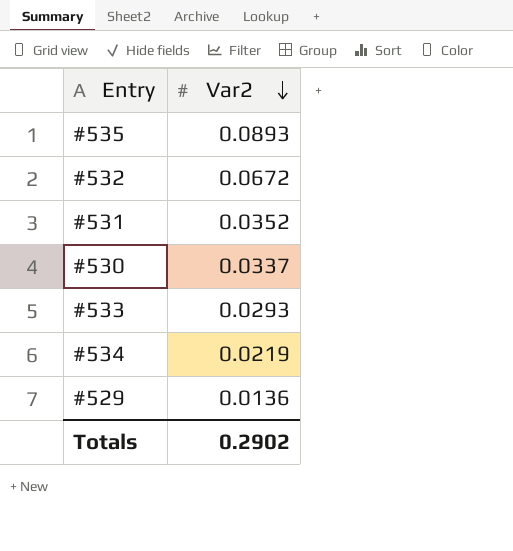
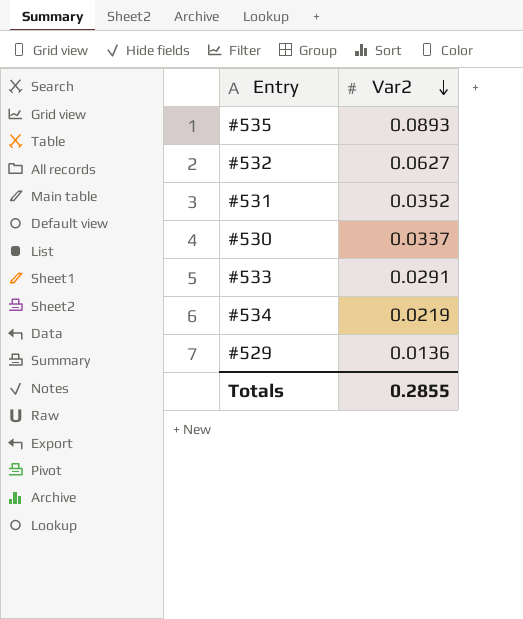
#532 | Var2: 0.0672 -> 0.0627
#533 | Var2: 0.0293 -> 0.0291
Totals | Var2: 0.2902 -> 0.2855

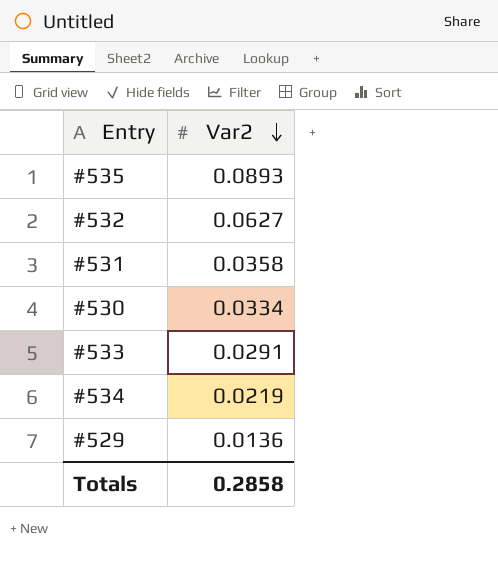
#531 | Var2: 0.0352 -> 0.0358
#530 | Var2: 0.0337 -> 0.0334
Totals | Var2: 0.2855 -> 0.2858

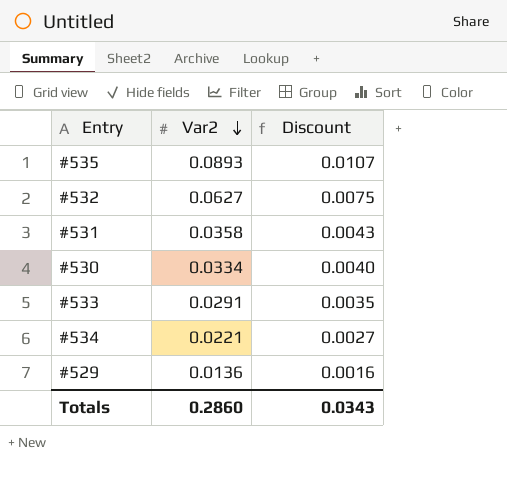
column Discount | formula: none -> [Var2] * 0.12
#534 | Var2: 0.0219 -> 0.0221
Totals | Var2: 0.2858 -> 0.2860

